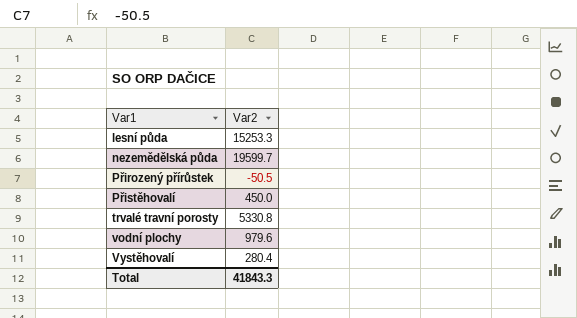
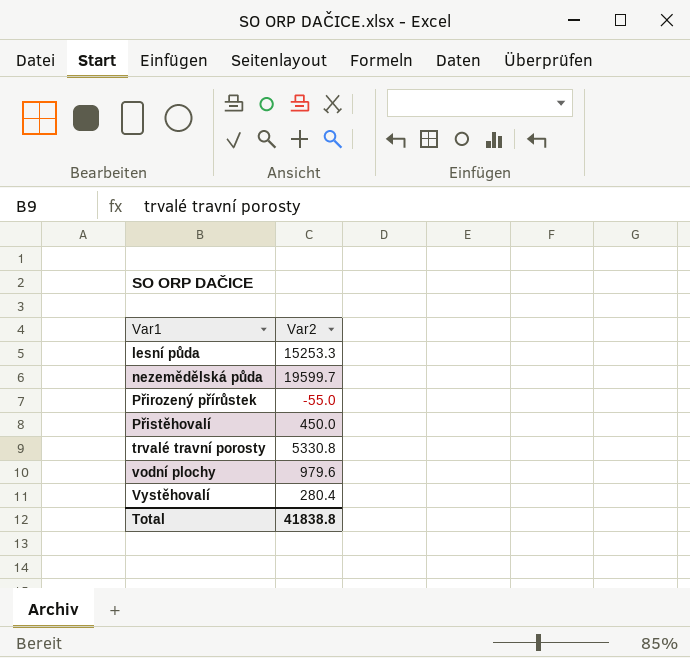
Přirozený přírůstek | Var2: -50.5 -> -55.0
Total | Var2: 41843.3 -> 41838.8

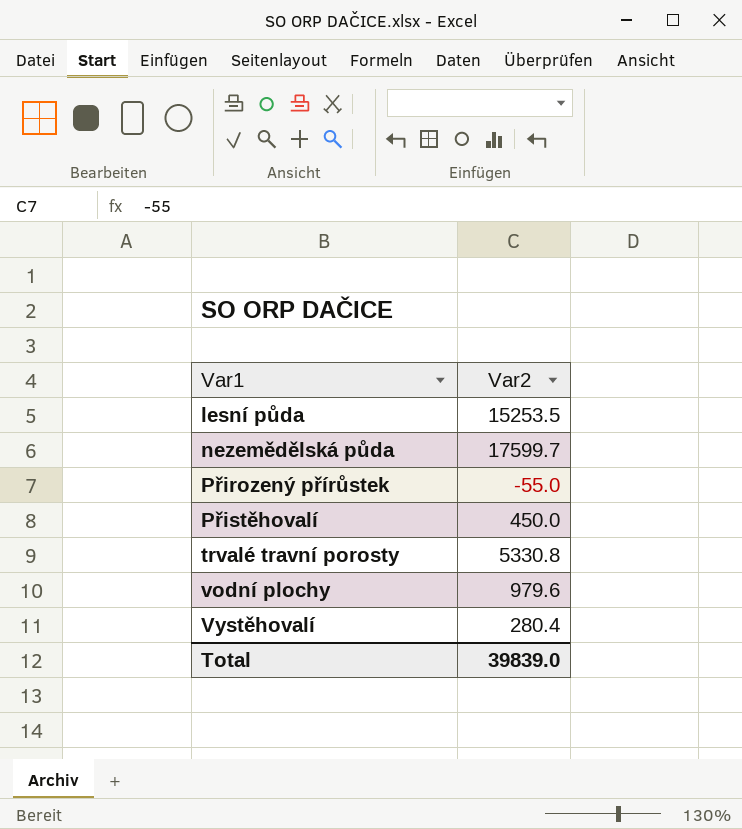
lesní půda | Var2: 15253.3 -> 15253.5
nezemědělská půda | Var2: 19599.7 -> 17599.7
Total | Var2: 41838.8 -> 39839.0

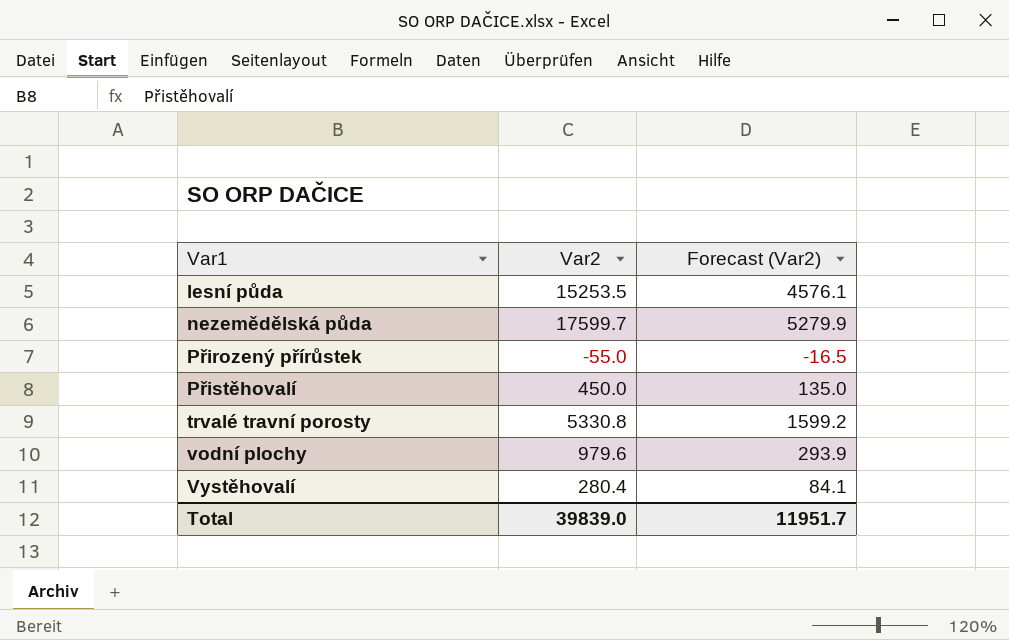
column Forecast (Var2) | formula: none -> [Var2] * 0.3

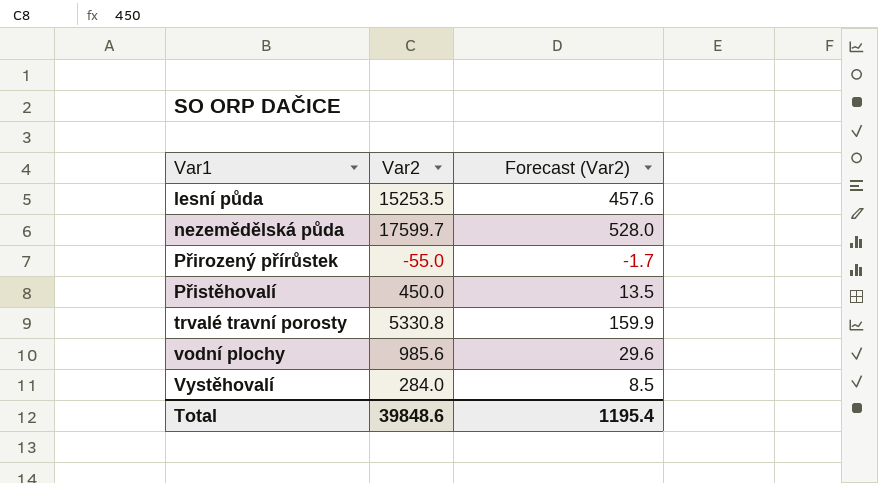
column Forecast (Var2) | formula: [Var2] * 0.3 -> [Var2] * 0.03
vodní plochy | Var2: 979.6 -> 985.6
Vystěhovalí | Var2: 280.4 -> 284.0
Total | Var2: 39839.0 -> 39848.6
Total | Forecast (Var2): 11951.7 -> 1195.4

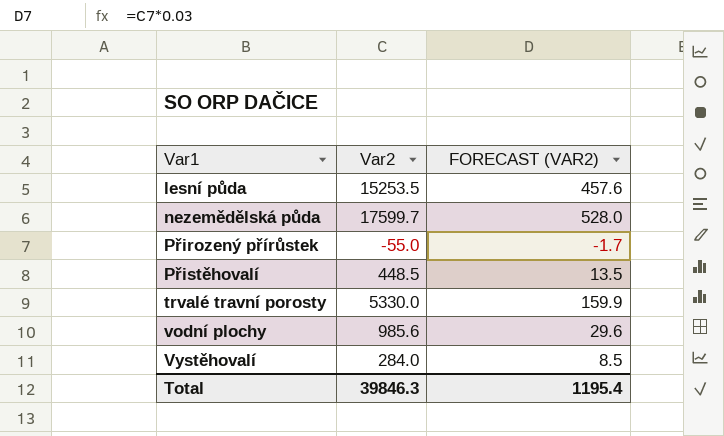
column name: Forecast (Var2) -> FORECAST (VAR2)
Přistěhovalí | Var2: 450.0 -> 448.5
trvalé travní porosty | Var2: 5330.8 -> 5330.0
Total | Var2: 39848.6 -> 39846.3

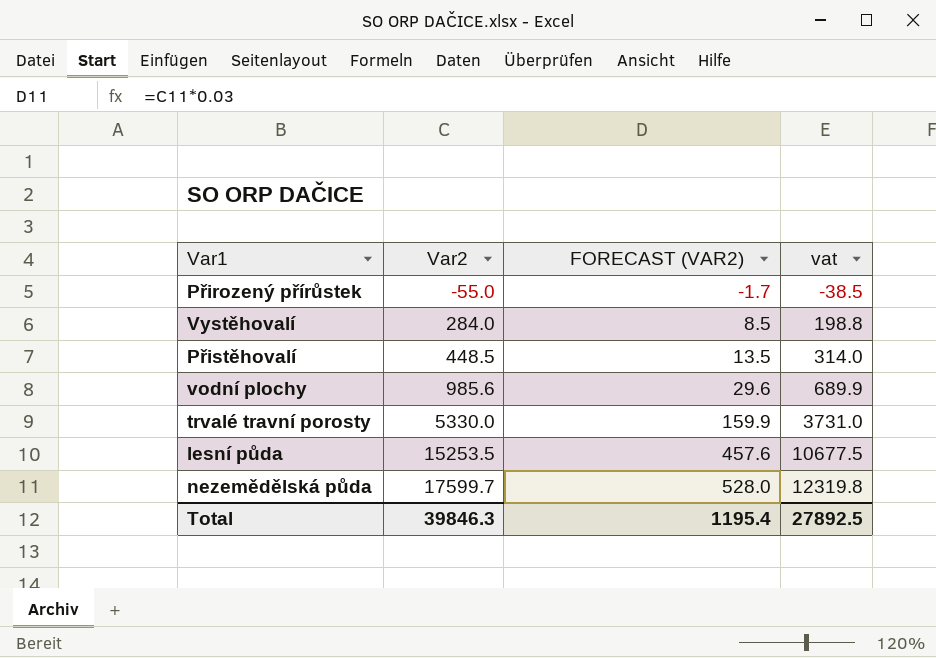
row order: Var1 ascending -> Var2 ascending
column vat | formula: none -> [Var2] * 0.7

